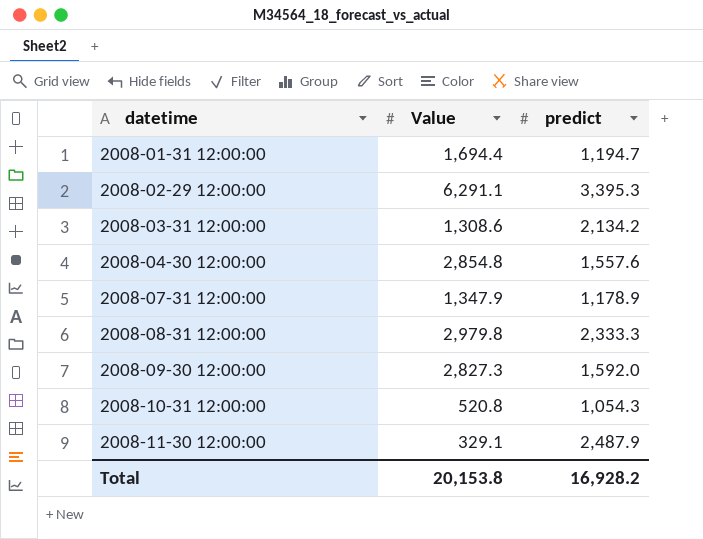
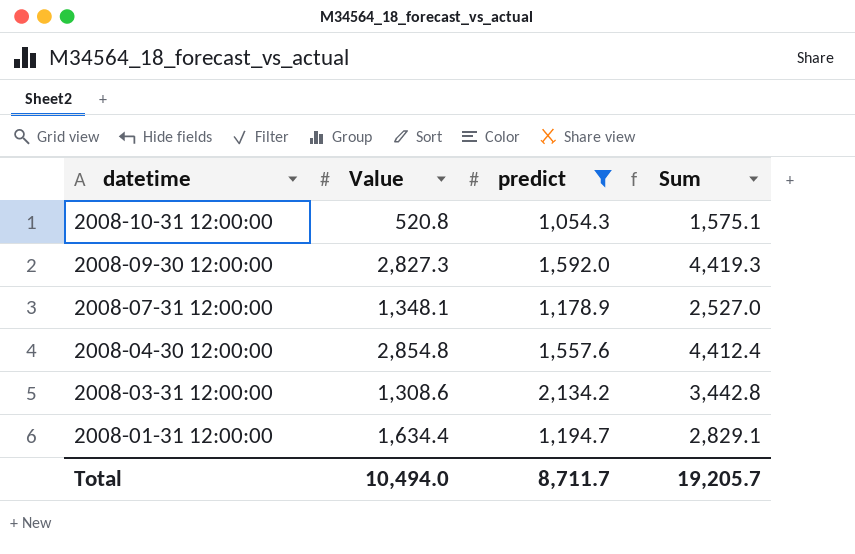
filter: none -> predict <= 2,134.2
row order: datetime ascending -> datetime descending
column Sum | formula: none -> [Value] + [predict]
2008-07-31 12:00:00 | Value: 1,347.9 -> 1,348.1
2008-01-31 12:00:00 | Value: 1,694.4 -> 1,634.4
Total | Value: 20,153.8 -> 10,494.0
Total | predict: 16,928.2 -> 8,711.7

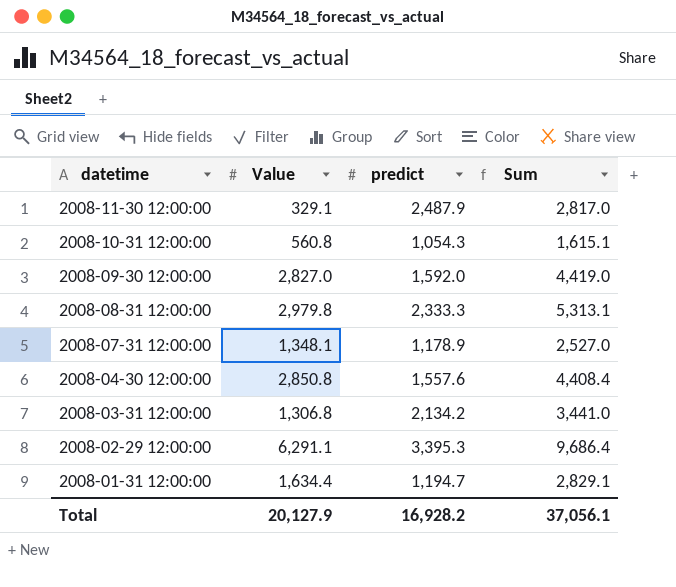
filter: predict <= 2,134.2 -> none
2008-10-31 12:00:00 | Value: 520.8 -> 560.8
2008-10-31 12:00:00 | Sum: 1,575.1 -> 1,615.1
2008-09-30 12:00:00 | Value: 2,827.3 -> 2,827.0
2008-09-30 12:00:00 | Sum: 4,419.3 -> 4,419.0
2008-04-30 12:00:00 | Value: 2,854.8 -> 2,850.8
2008-04-30 12:00:00 | Sum: 4,412.4 -> 4,408.4
2008-03-31 12:00:00 | Value: 1,308.6 -> 1,306.8
2008-03-31 12:00:00 | Sum: 3,442.8 -> 3,441.0
Total | Value: 10,494.0 -> 20,127.9
Total | predict: 8,711.7 -> 16,928.2
Total | Sum: 19,205.7 -> 37,056.1

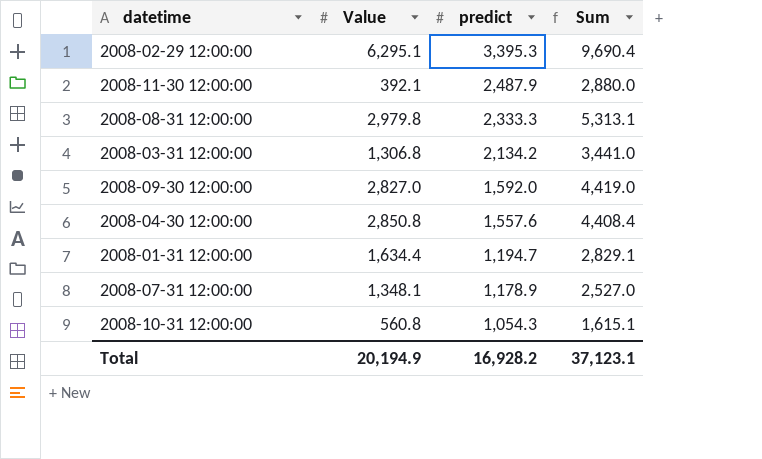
row order: datetime descending -> predict descending
2008-02-29 12:00:00 | Value: 6,291.1 -> 6,295.1
2008-02-29 12:00:00 | Sum: 9,686.4 -> 9,690.4
2008-11-30 12:00:00 | Value: 329.1 -> 392.1
2008-11-30 12:00:00 | Sum: 2,817.0 -> 2,880.0
Total | Value: 20,127.9 -> 20,194.9
Total | Sum: 37,056.1 -> 37,123.1

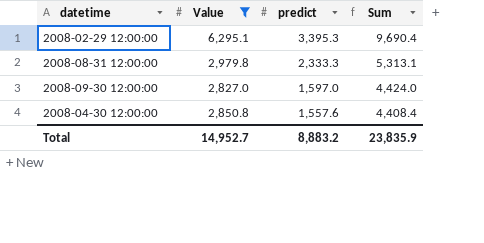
filter: none -> Value >= 2,827.0
2008-09-30 12:00:00 | predict: 1,592.0 -> 1,597.0
2008-09-30 12:00:00 | Sum: 4,419.0 -> 4,424.0
Total | Value: 20,194.9 -> 14,952.7
Total | predict: 16,928.2 -> 8,883.2
Total | Sum: 37,123.1 -> 23,835.9

